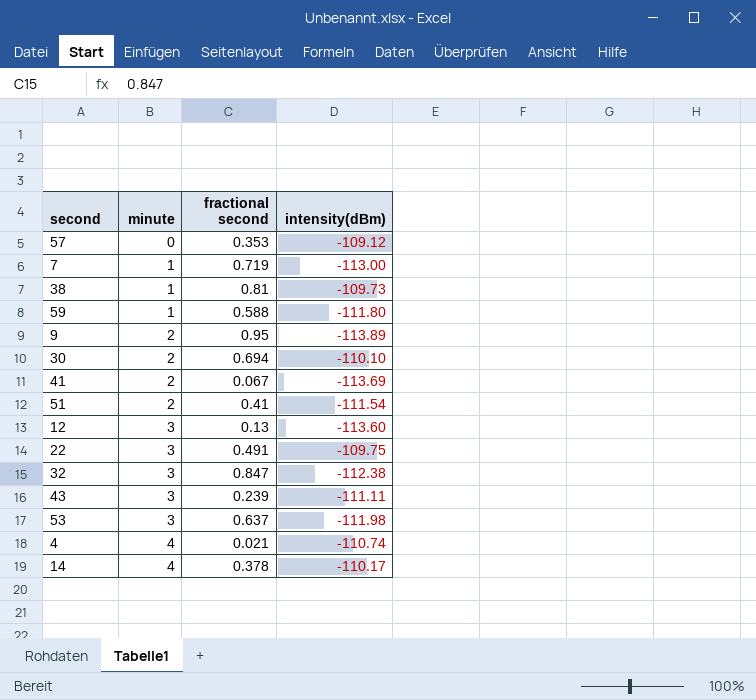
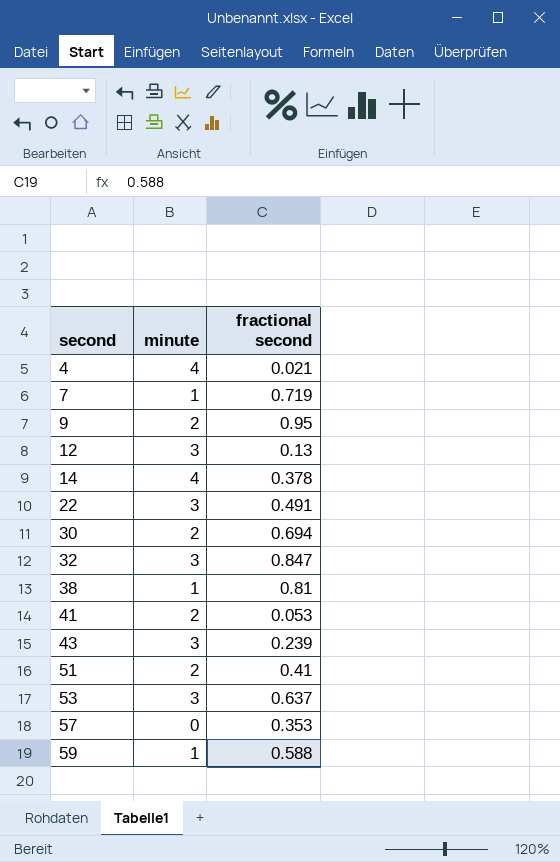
row order: minute ascending -> second ascending
column intensity(dBm) | position: 4 -> none
41 | fractional second: 0.067 -> 0.053

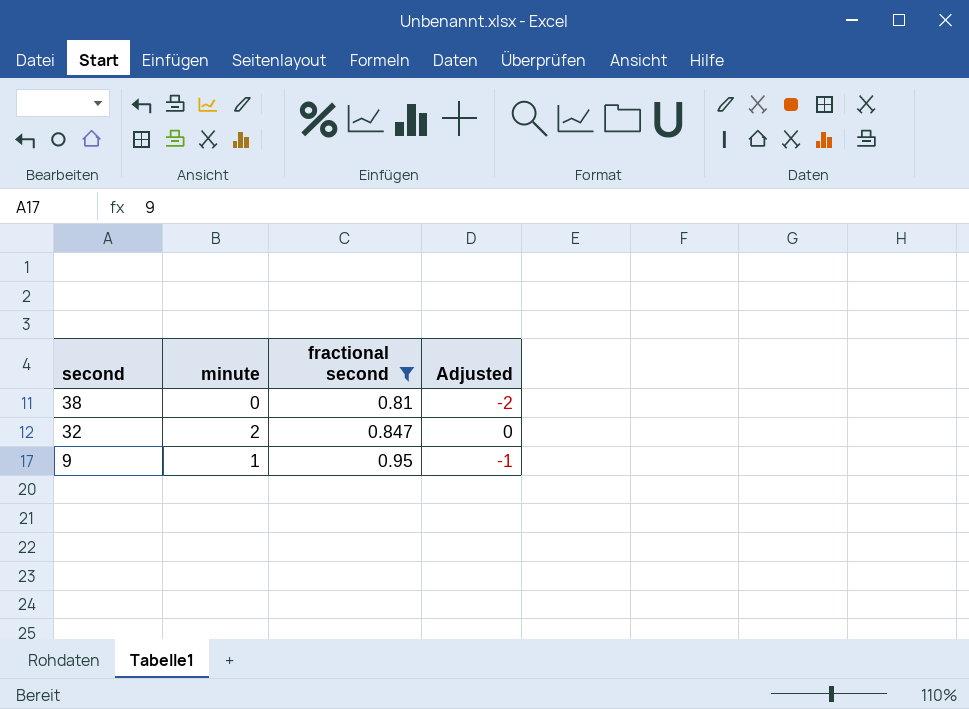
filter: none -> fractional second >= 0.81
row order: second ascending -> second descending
column Adjusted | formula: none -> [minute] - 2
38 | minute: 1 -> 0
32 | minute: 3 -> 2
9 | minute: 2 -> 1

